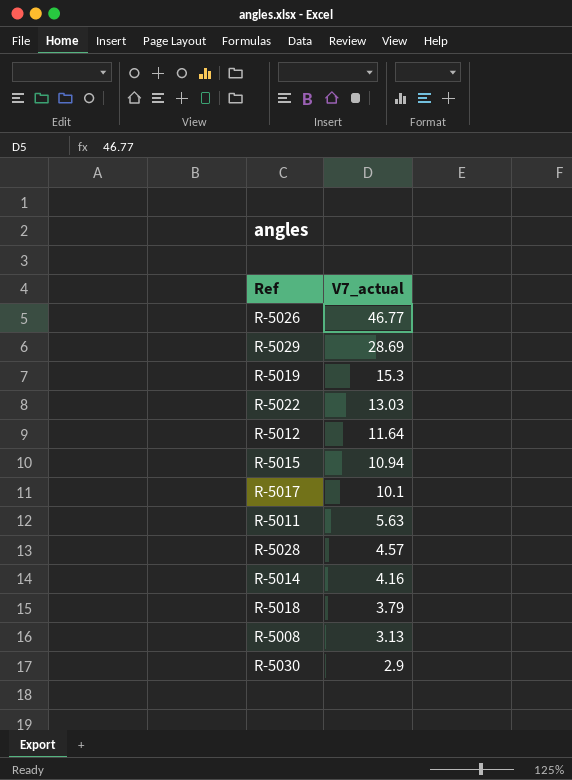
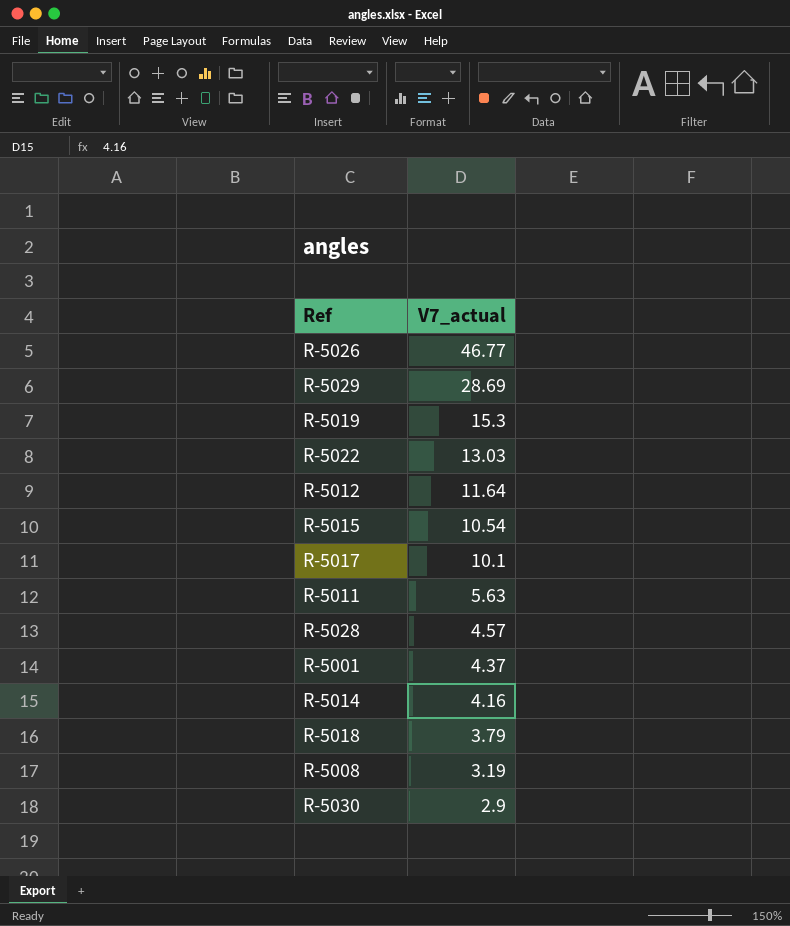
R-5015 | V7_actual: 10.94 -> 10.54
row R-5001: none -> 4.37
R-5008 | V7_actual: 3.13 -> 3.19

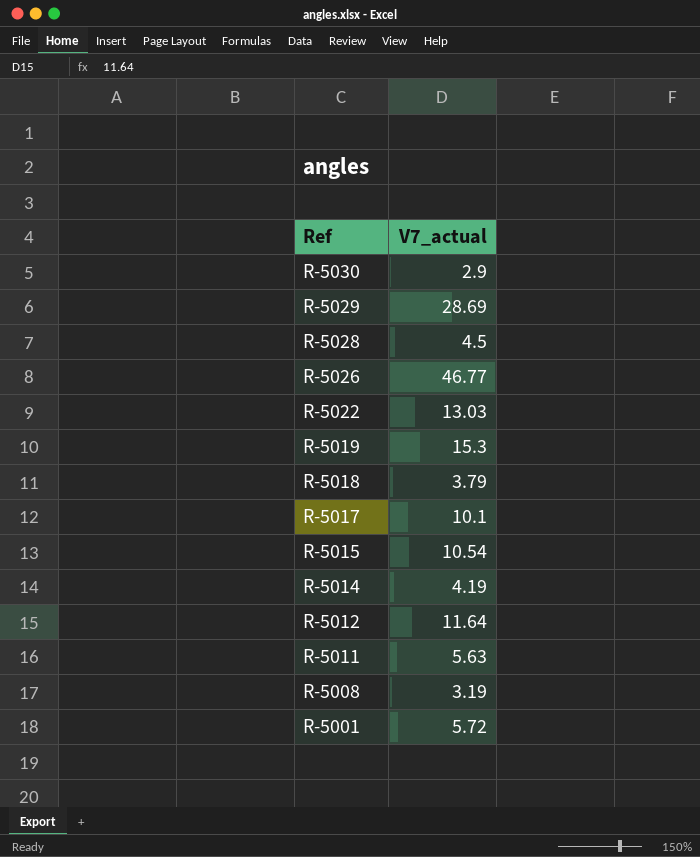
row order: V7_actual descending -> Ref descending
R-5028 | V7_actual: 4.57 -> 4.5
R-5014 | V7_actual: 4.16 -> 4.19
R-5001 | V7_actual: 4.37 -> 5.72

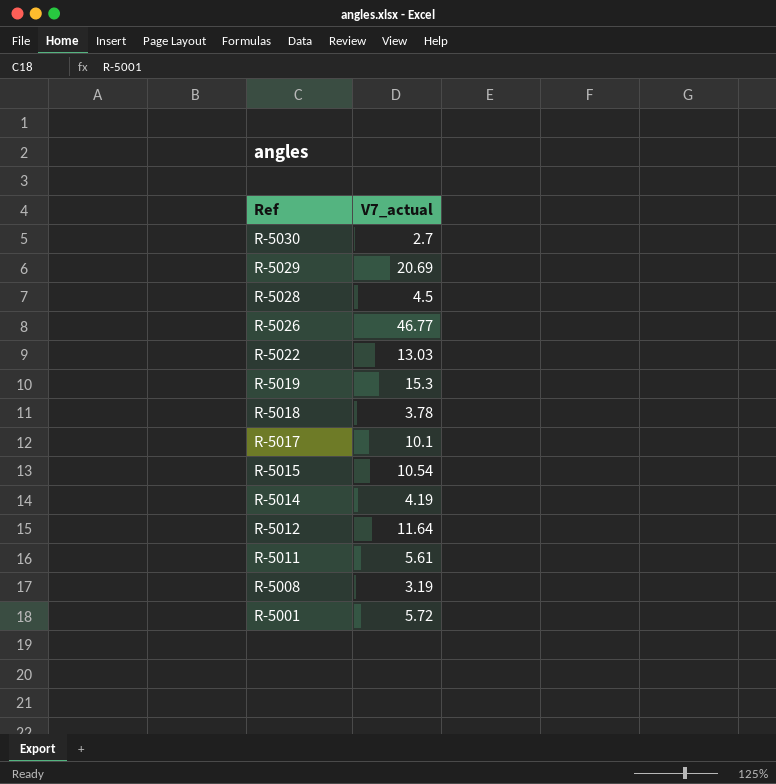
R-5030 | V7_actual: 2.9 -> 2.7
R-5029 | V7_actual: 28.69 -> 20.69
R-5018 | V7_actual: 3.79 -> 3.78
R-5011 | V7_actual: 5.63 -> 5.61

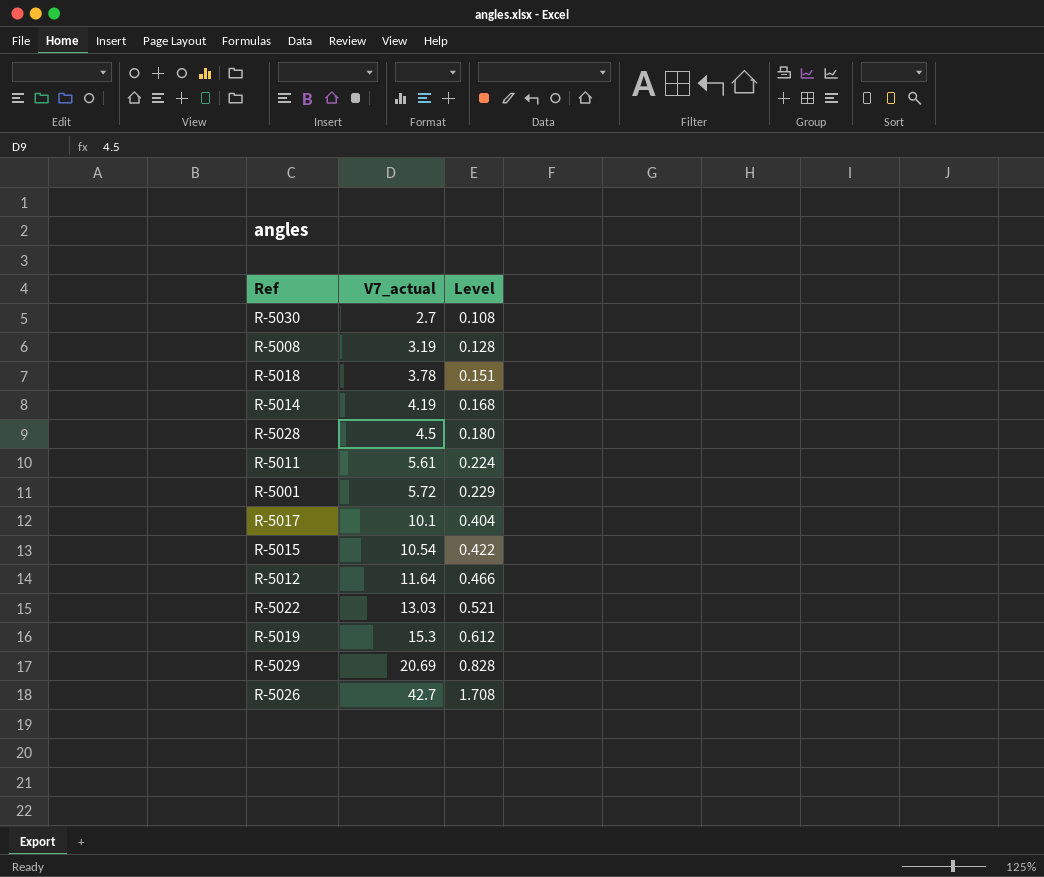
row order: Ref descending -> V7_actual ascending
column Level | formula: none -> [V7_actual] * 0.04
R-5026 | V7_actual: 46.77 -> 42.7

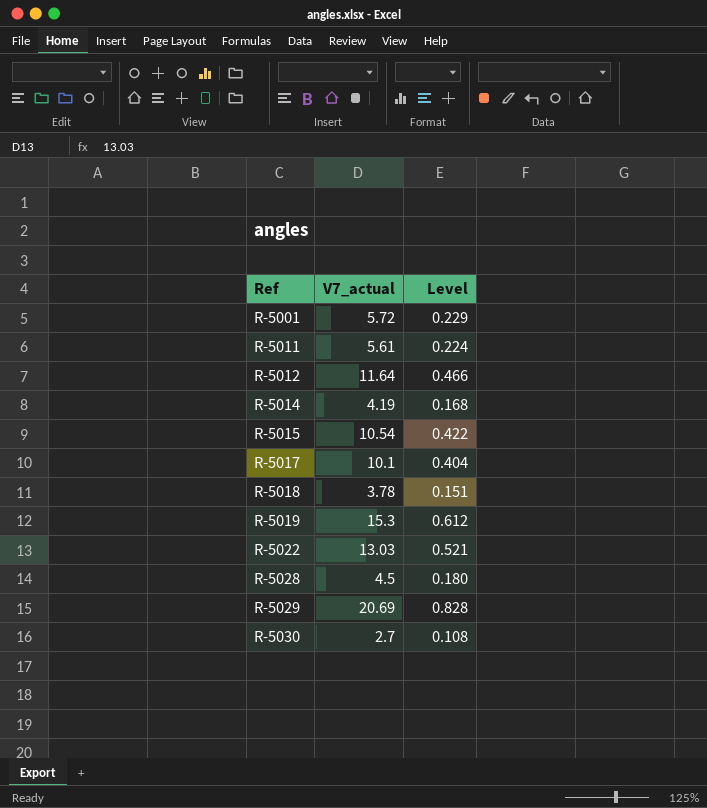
row order: V7_actual ascending -> Ref ascending
row R-5008: 3.19 | 0.128 -> none
row R-5026: 42.7 | 1.708 -> none

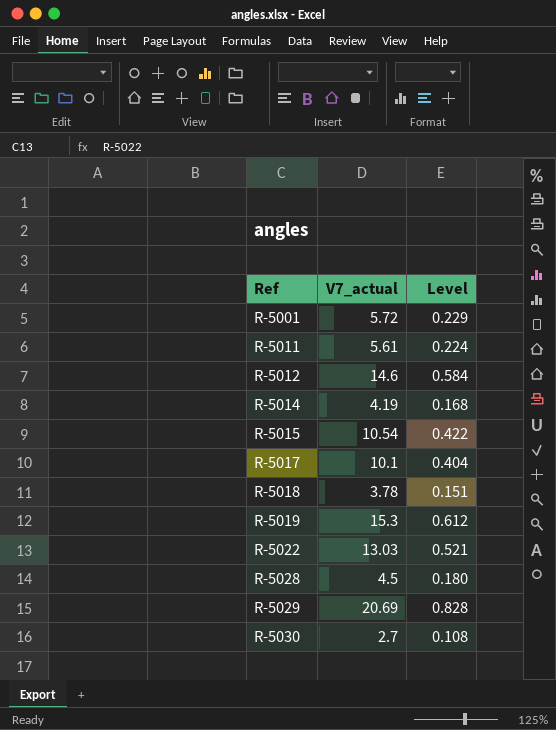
R-5012 | V7_actual: 11.64 -> 14.6
R-5012 | Level: 0.466 -> 0.584

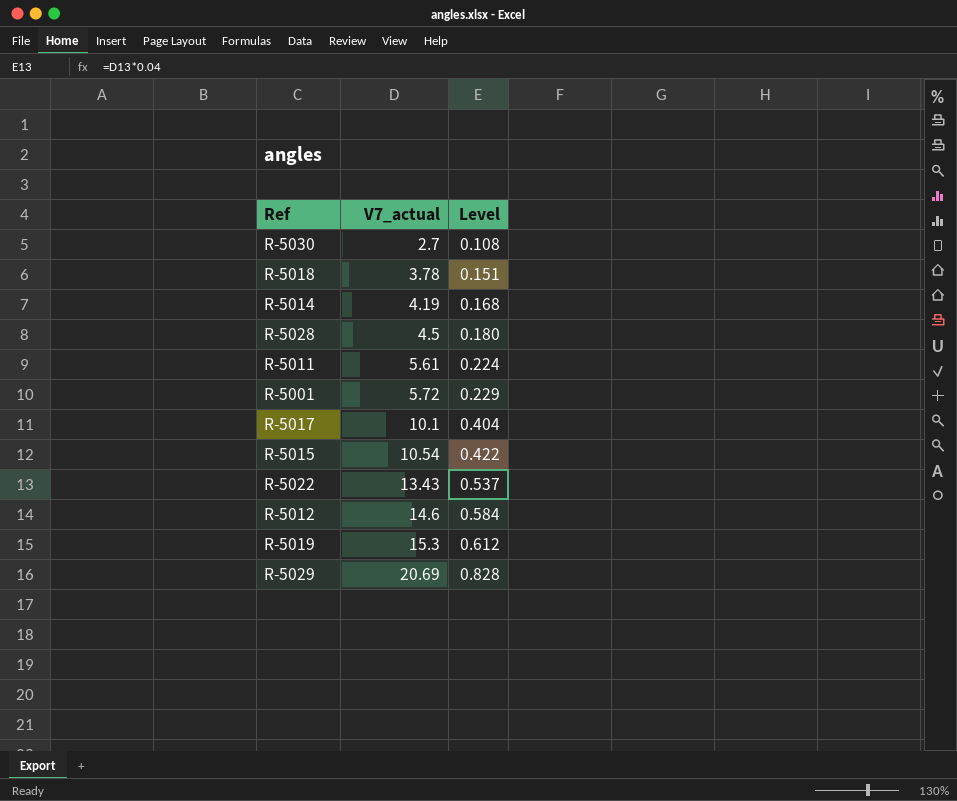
row order: Ref ascending -> V7_actual ascending
R-5022 | V7_actual: 13.03 -> 13.43
R-5022 | Level: 0.521 -> 0.537

